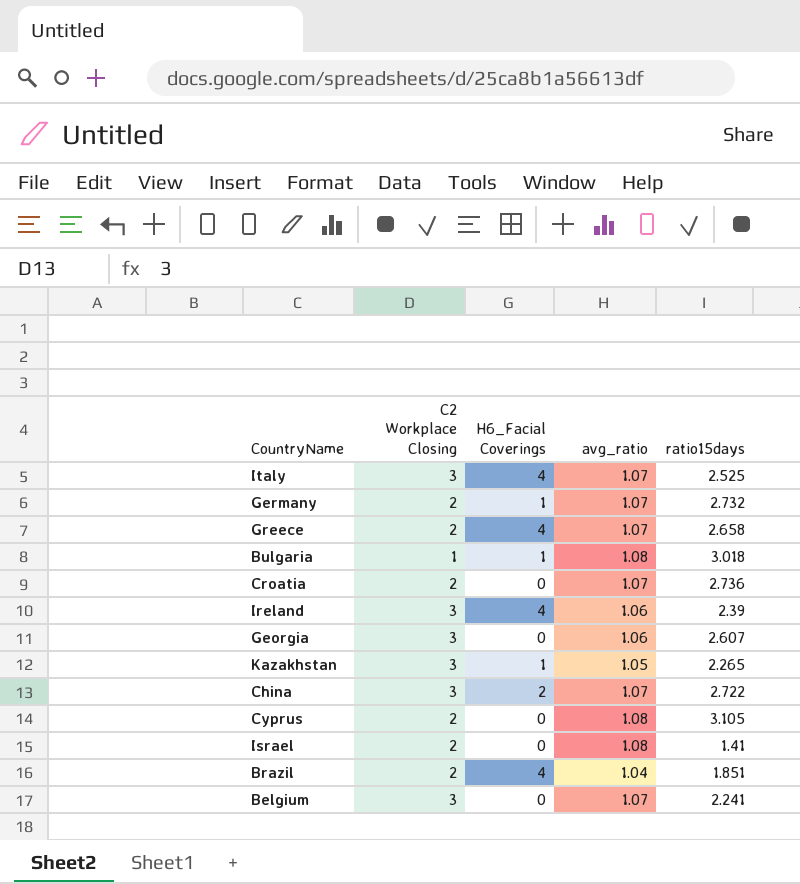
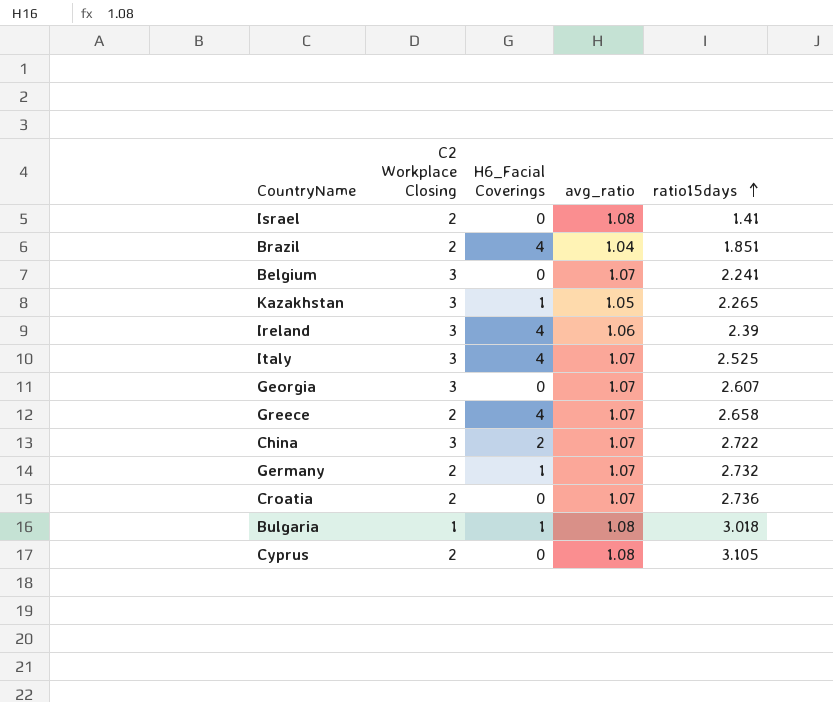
row order: none -> ratio15days ascending
Georgia | avg_ratio: 1.06 -> 1.07

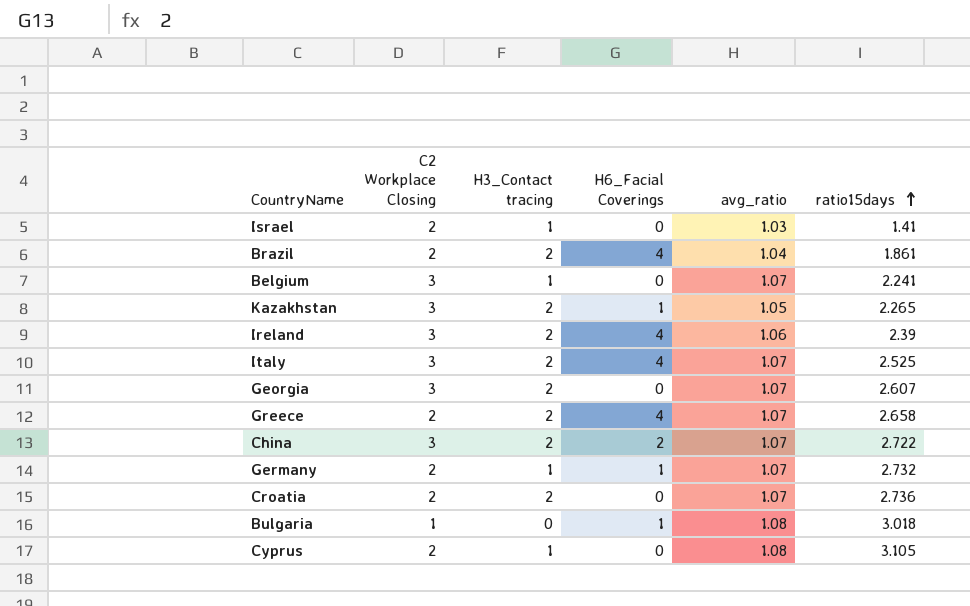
column H3_Contact tracing | position: none -> 3
Israel | avg_ratio: 1.08 -> 1.03
Brazil | ratio15days: 1.851 -> 1.861

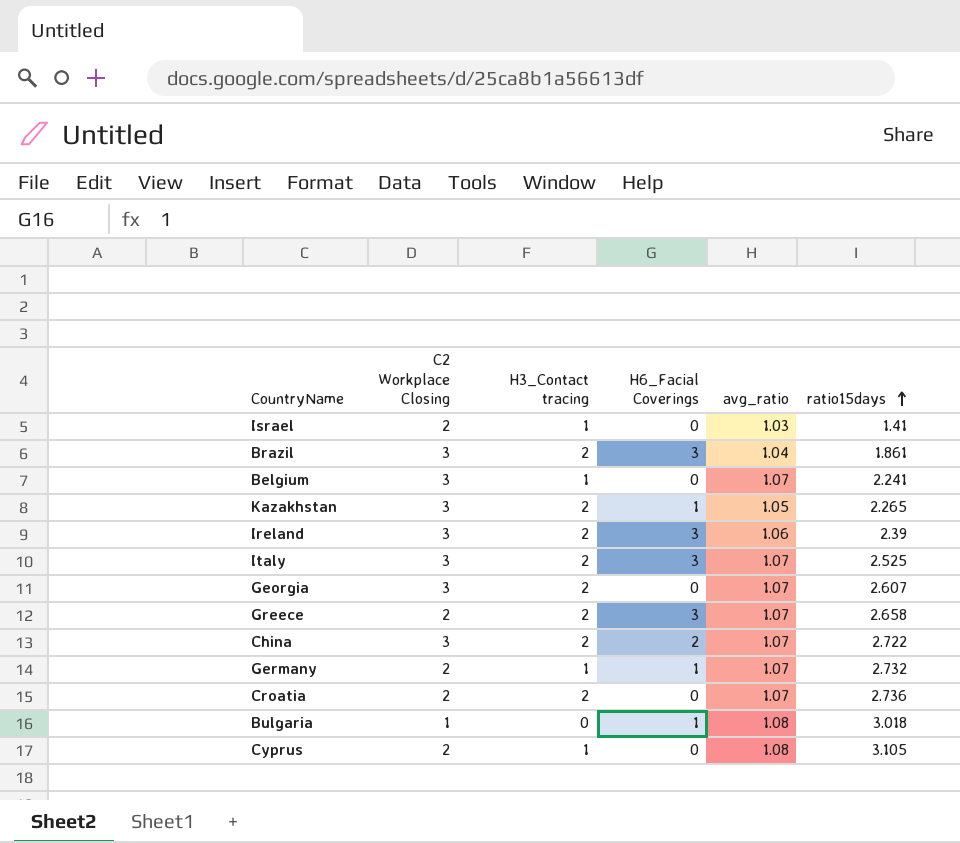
Brazil | C2 Workplace Closing: 2 -> 3
Brazil | H6_Facial Coverings: 4 -> 3
Ireland | H6_Facial Coverings: 4 -> 3
Italy | H6_Facial Coverings: 4 -> 3
Greece | H6_Facial Coverings: 4 -> 3

